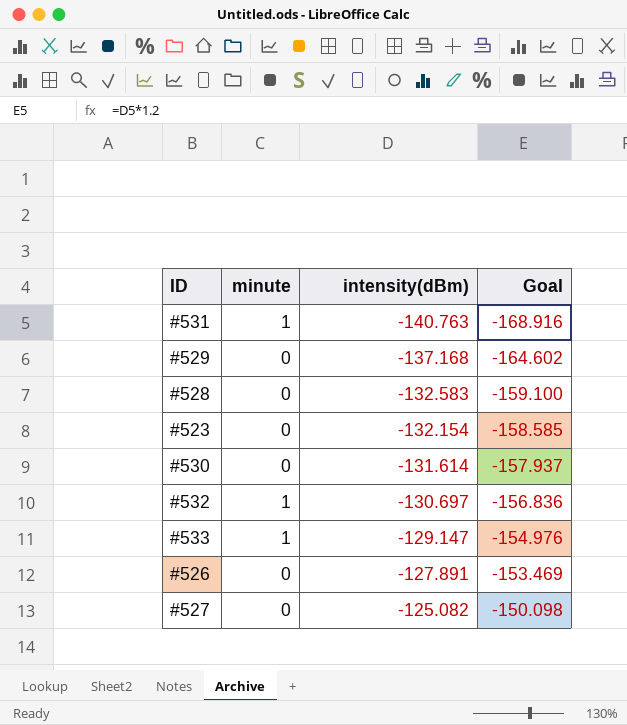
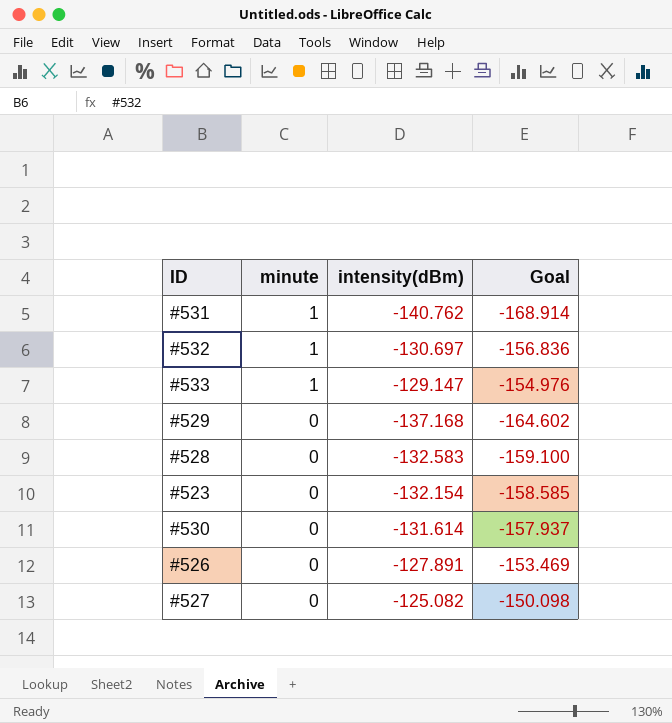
row order: intensity(dBm) ascending -> minute descending
#531 | intensity(dBm): -140.763 -> -140.762
#531 | Goal: -168.916 -> -168.914

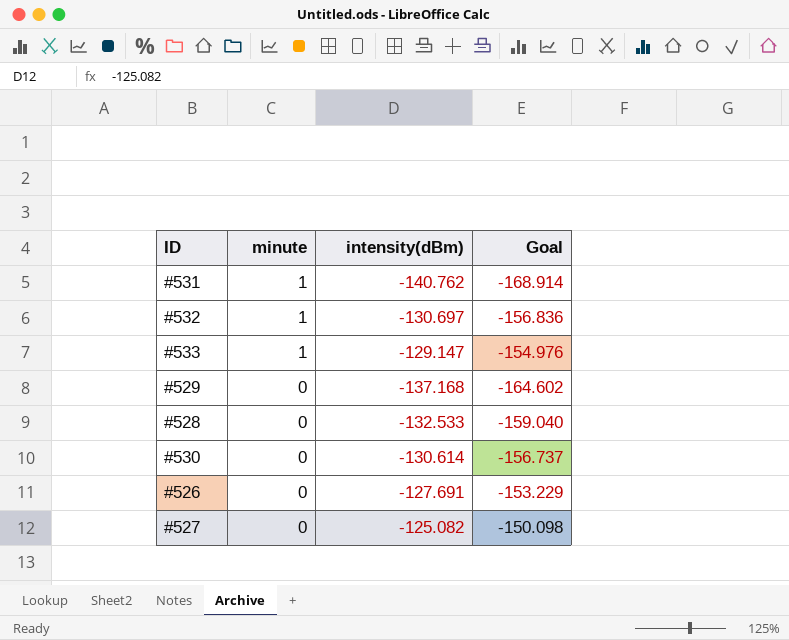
row #523: 0 | -132.154 | -158.585 -> none
#528 | intensity(dBm): -132.583 -> -132.533
#528 | Goal: -159.100 -> -159.040
#530 | intensity(dBm): -131.614 -> -130.614
#530 | Goal: -157.937 -> -156.737
#526 | intensity(dBm): -127.891 -> -127.691
#526 | Goal: -153.469 -> -153.229

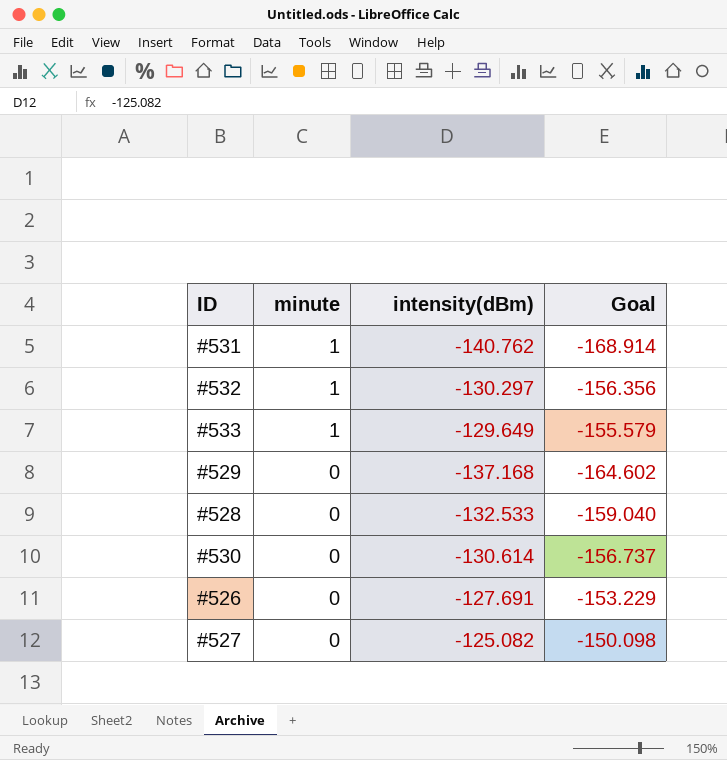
#532 | intensity(dBm): -130.697 -> -130.297
#532 | Goal: -156.836 -> -156.356
#533 | intensity(dBm): -129.147 -> -129.649
#533 | Goal: -154.976 -> -155.579

